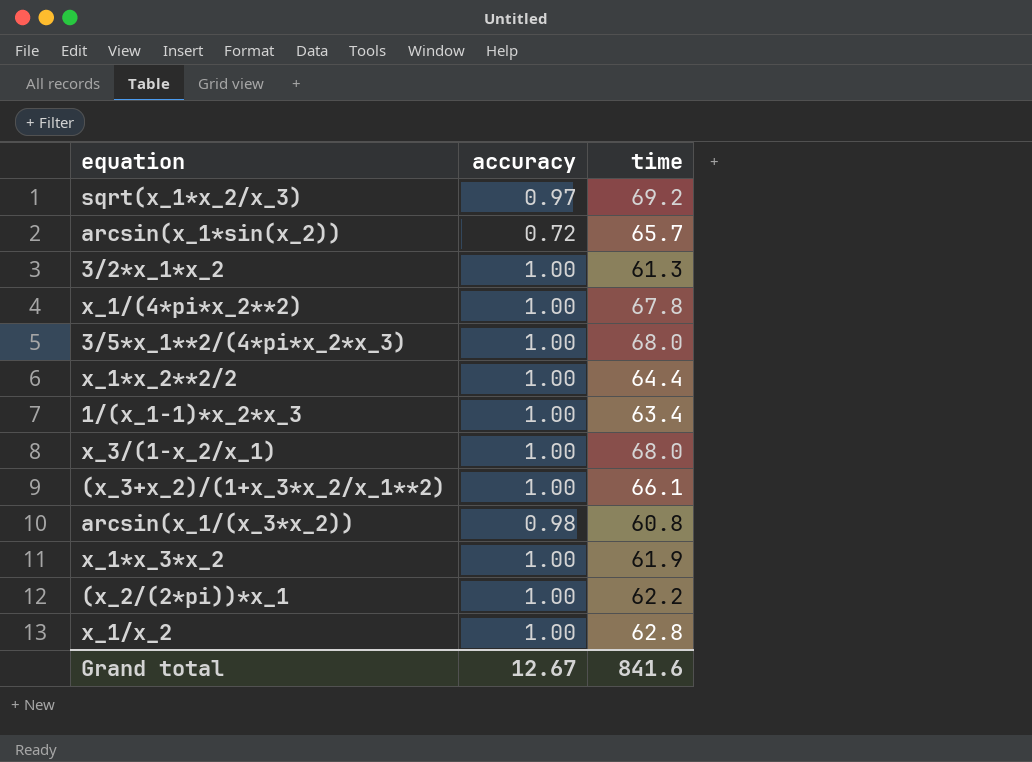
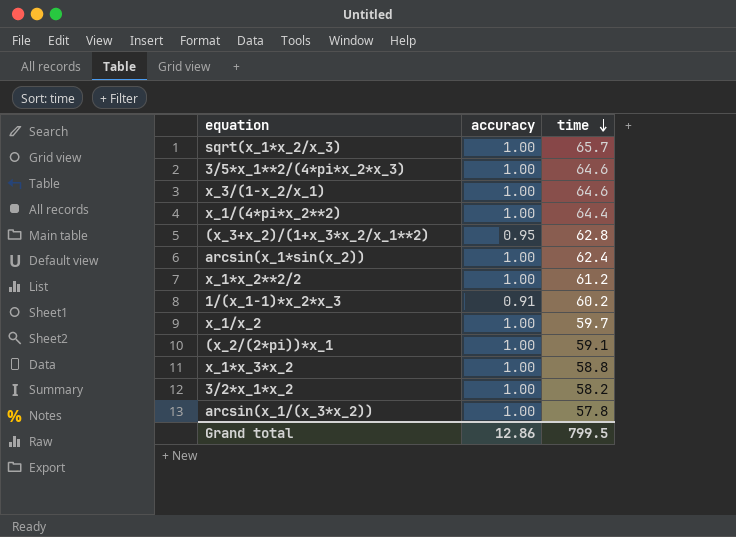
row order: none -> time descending
sqrt(x_1*x_2/x_3) | accuracy: 0.97 -> 1.00
sqrt(x_1*x_2/x_3) | time: 69.2 -> 65.7
3/5*x_1**2/(4*pi*x_2*x_3) | time: 68.0 -> 64.6
x_3/(1-x_2/x_1) | time: 68.0 -> 64.6
x_1/(4*pi*x_2**2) | time: 67.8 -> 64.4
(x_3+x_2)/(1+x_3*x_2/x_1**2) | accuracy: 1.00 -> 0.95
(x_3+x_2)/(1+x_3*x_2/x_1**2) | time: 66.1 -> 62.8
arcsin(x_1*sin(x_2)) | accuracy: 0.72 -> 1.00
arcsin(x_1*sin(x_2)) | time: 65.7 -> 62.4
x_1*x_2**2/2 | time: 64.4 -> 61.2
1/(x_1-1)*x_2*x_3 | accuracy: 1.00 -> 0.91
1/(x_1-1)*x_2*x_3 | time: 63.4 -> 60.2
x_1/x_2 | time: 62.8 -> 59.7
(x_2/(2*pi))*x_1 | time: 62.2 -> 59.1
x_1*x_3*x_2 | time: 61.9 -> 58.8
3/2*x_1*x_2 | time: 61.3 -> 58.2
arcsin(x_1/(x_3*x_2)) | accuracy: 0.98 -> 1.00
arcsin(x_1/(x_3*x_2)) | time: 60.8 -> 57.8
Grand total | accuracy: 12.67 -> 12.86
Grand total | time: 841.6 -> 799.5

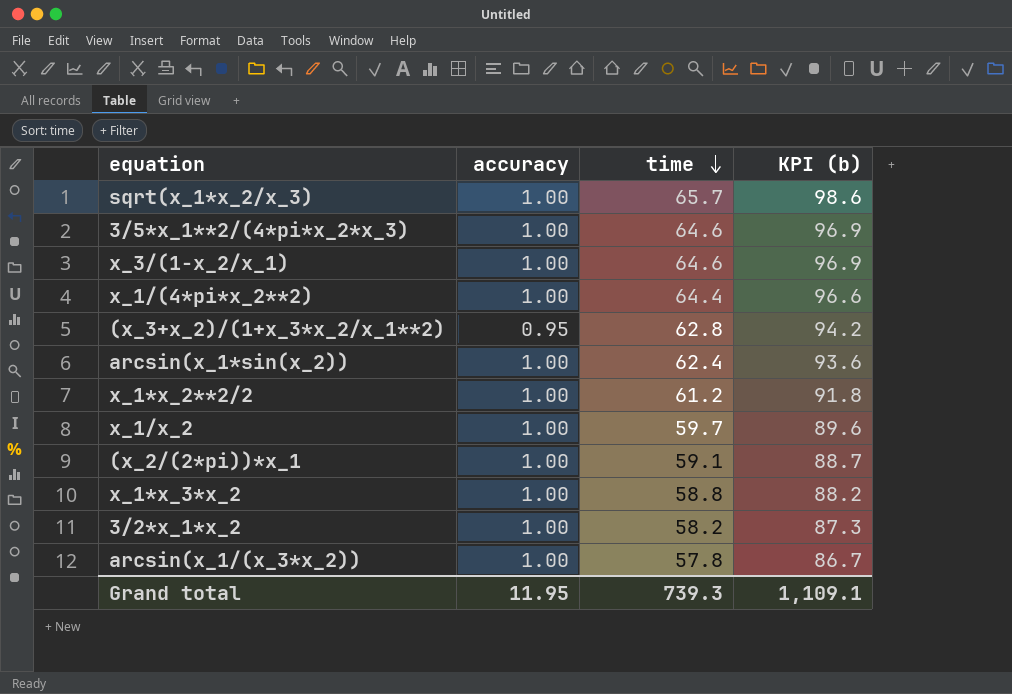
column KPI (b) | formula: none -> [time] * 1.5
row 1/(x_1-1)*x_2*x_3: 0.91 | 60.2 -> none
Grand total | accuracy: 12.86 -> 11.95
Grand total | time: 799.5 -> 739.3

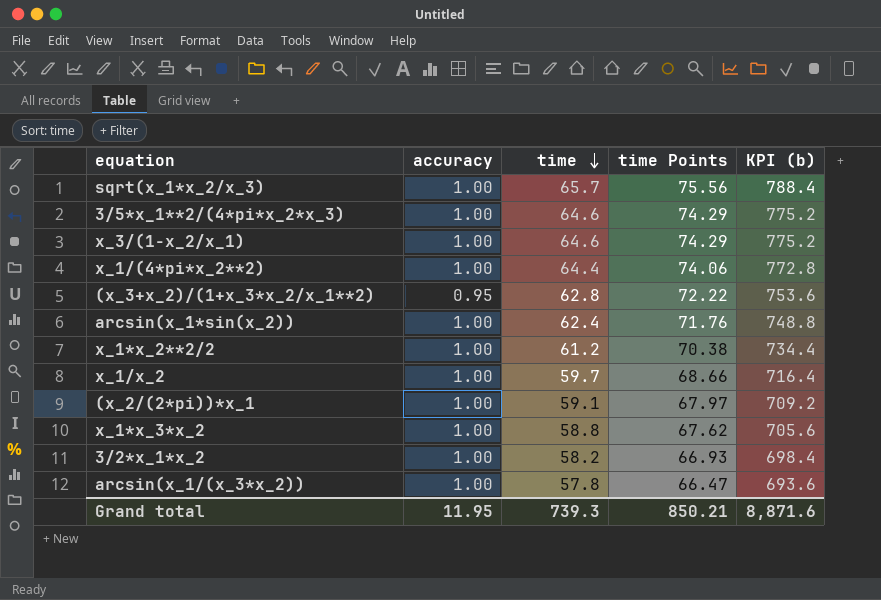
column time Points | formula: none -> [time] * 1.15
column KPI (b) | formula: [time] * 1.5 -> [time] * 12
Grand total | KPI (b): 1,109.1 -> 8,871.6

